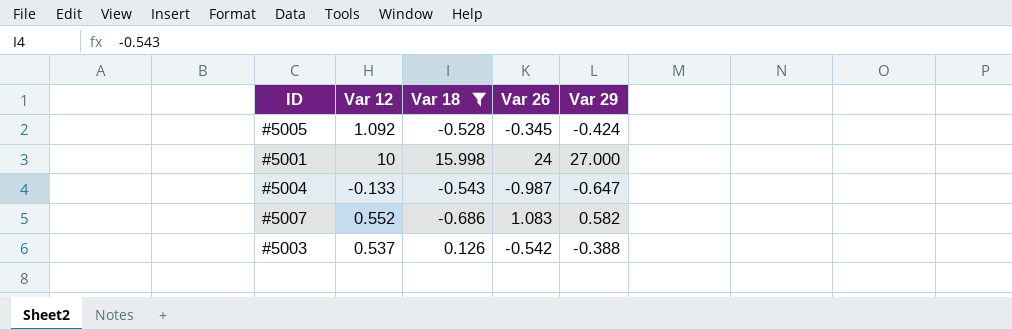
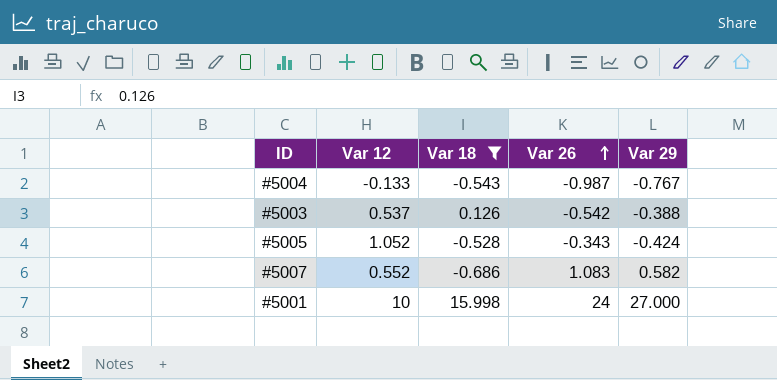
row order: none -> Var 26 ascending
#5004 | Var 29: -0.647 -> -0.767
#5005 | Var 12: 1.092 -> 1.052
#5005 | Var 26: -0.345 -> -0.343

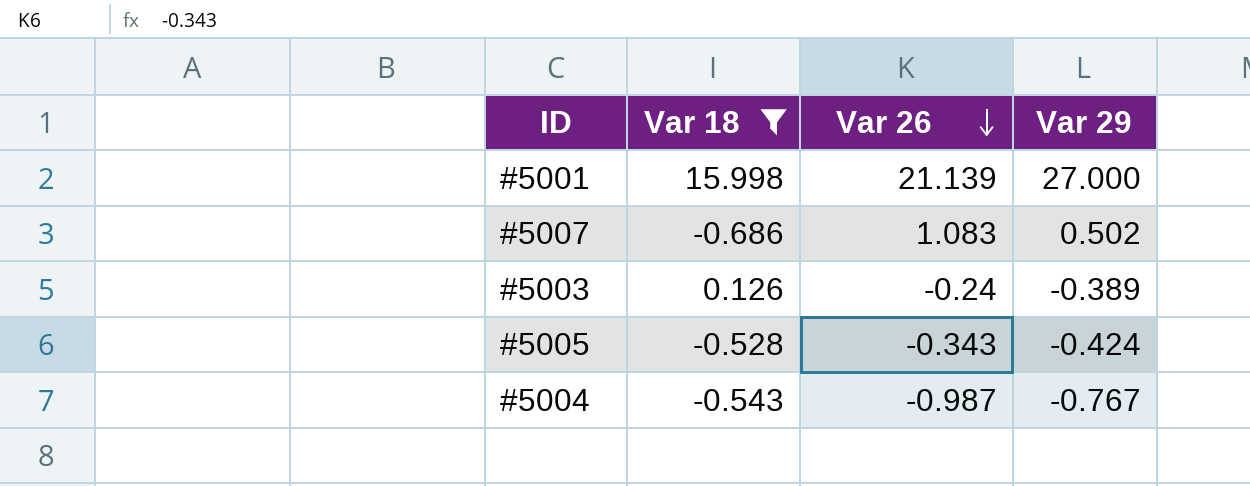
row order: Var 26 ascending -> Var 26 descending
column Var 12 | position: 2 -> none
#5001 | Var 26: 24 -> 21.139
#5007 | Var 29: 0.582 -> 0.502
#5003 | Var 26: -0.542 -> -0.24
#5003 | Var 29: -0.388 -> -0.389

